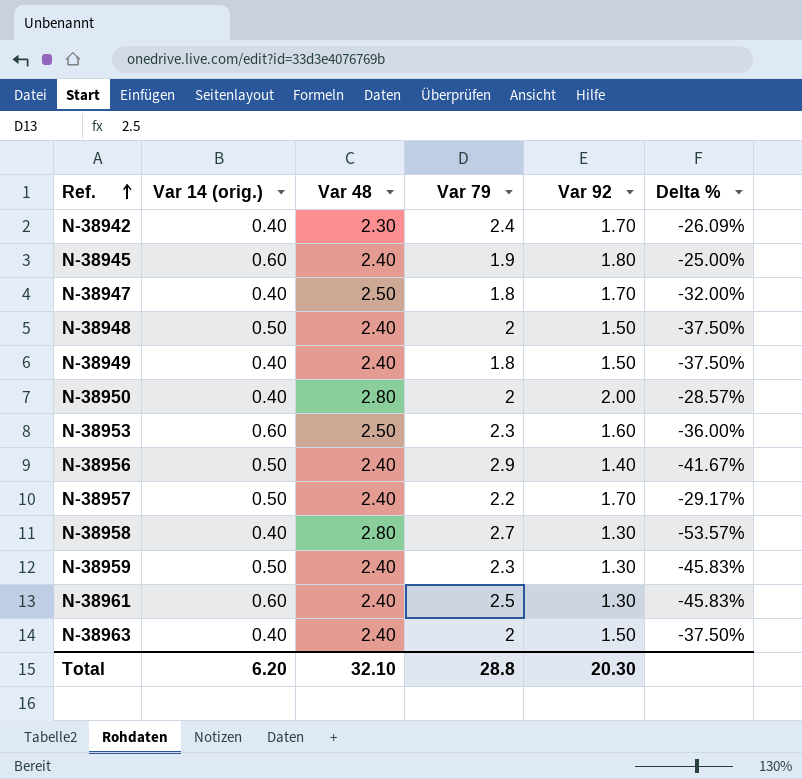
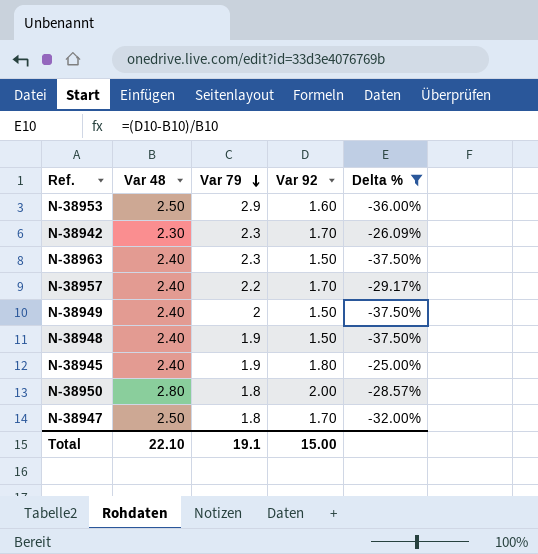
filter: none -> Delta % >= -37.50%
row order: Ref. ascending -> Var 79 descending
column Var 14 (orig.) | position: 2 -> none
N-38953 | Var 79: 2.3 -> 2.9
N-38942 | Var 79: 2.4 -> 2.3
N-38963 | Var 79: 2 -> 2.3
N-38949 | Var 79: 1.8 -> 2
N-38948 | Var 79: 2 -> 1.9
N-38950 | Var 79: 2 -> 1.8
Total | Var 48: 32.10 -> 22.10
Total | Var 79: 28.8 -> 19.1
Total | Var 92: 20.30 -> 15.00

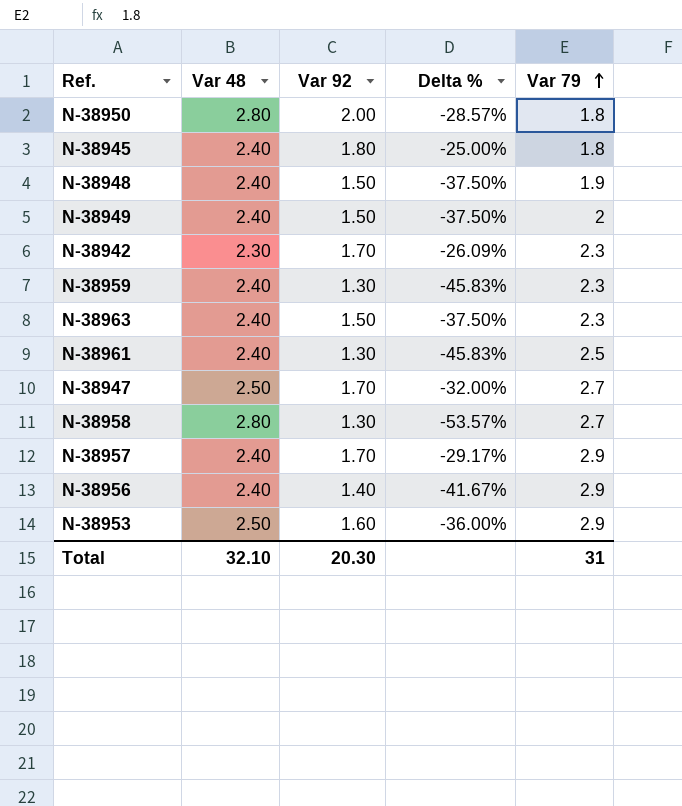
filter: Delta % >= -37.50% -> none
row order: Var 79 descending -> Var 79 ascending
column Var 79 | position: 3 -> 5
N-38945 | Var 79: 1.9 -> 1.8
N-38947 | Var 79: 1.8 -> 2.7
N-38957 | Var 79: 2.2 -> 2.9
Total | Var 48: 22.10 -> 32.10
Total | Var 92: 15.00 -> 20.30
Total | Var 79: 19.1 -> 31

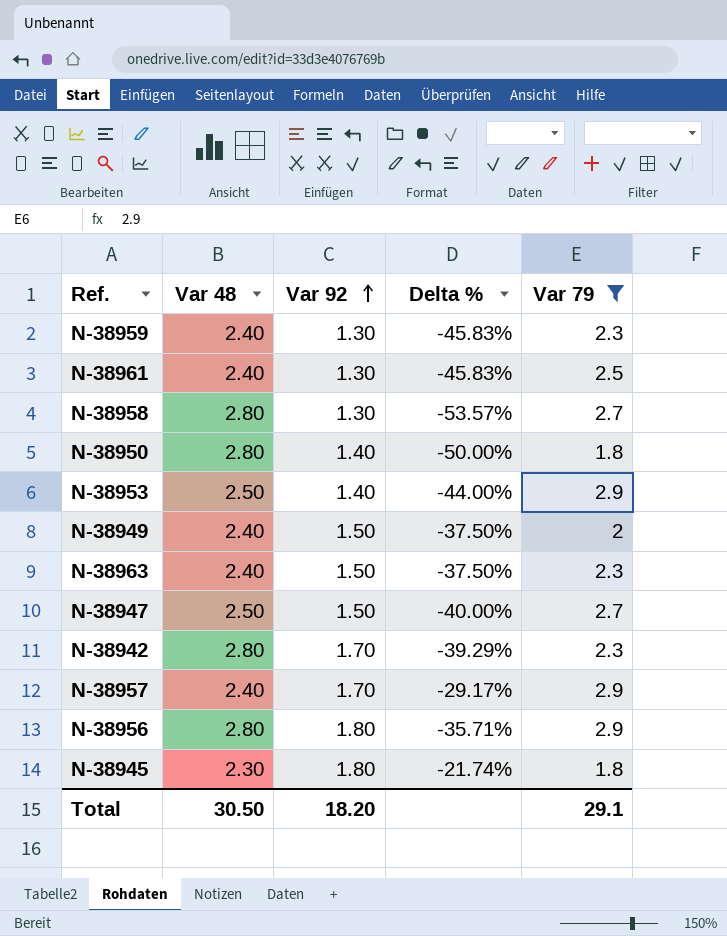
filter: none -> Var 79 != 1.9
row order: Var 79 ascending -> Var 92 ascending
N-38950 | Var 92: 2.00 -> 1.40
N-38950 | Delta %: -28.57% -> -50.00%
N-38953 | Var 92: 1.60 -> 1.40
N-38953 | Delta %: -36.00% -> -44.00%
N-38947 | Var 92: 1.70 -> 1.50
N-38947 | Delta %: -32.00% -> -40.00%
N-38942 | Var 48: 2.30 -> 2.80
N-38942 | Delta %: -26.09% -> -39.29%
N-38956 | Var 48: 2.40 -> 2.80
N-38956 | Var 92: 1.40 -> 1.80
N-38956 | Delta %: -41.67% -> -35.71%
N-38945 | Var 48: 2.40 -> 2.30
N-38945 | Delta %: -25.00% -> -21.74%
Total | Var 48: 32.10 -> 30.50
Total | Var 92: 20.30 -> 18.20
Total | Var 79: 31 -> 29.1

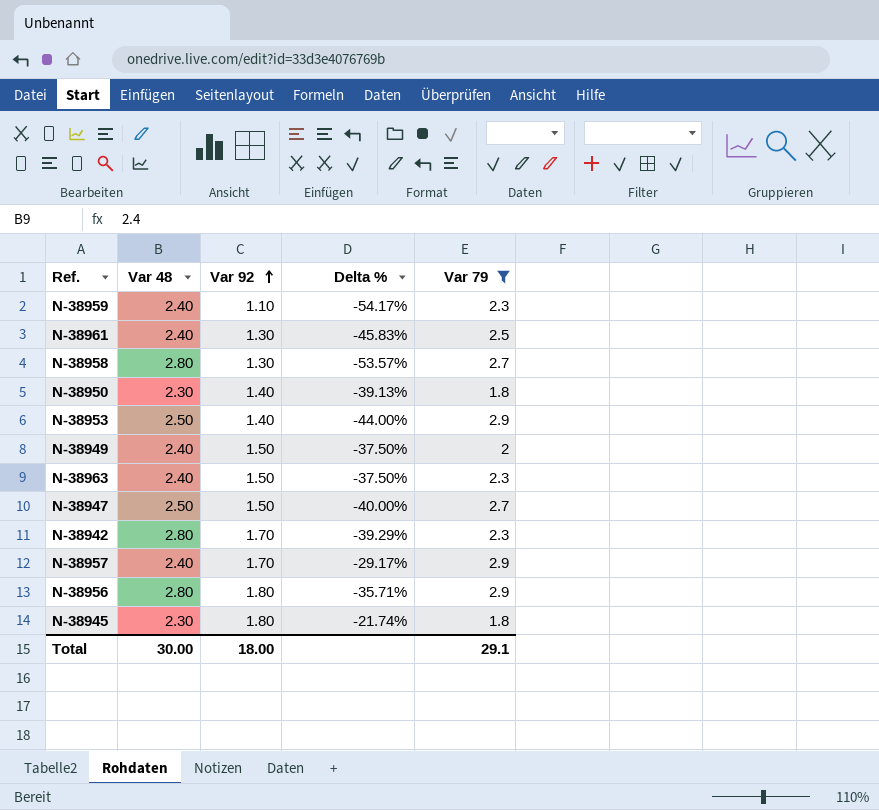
N-38959 | Var 92: 1.30 -> 1.10
N-38959 | Delta %: -45.83% -> -54.17%
N-38950 | Var 48: 2.80 -> 2.30
N-38950 | Delta %: -50.00% -> -39.13%
Total | Var 48: 30.50 -> 30.00
Total | Var 92: 18.20 -> 18.00

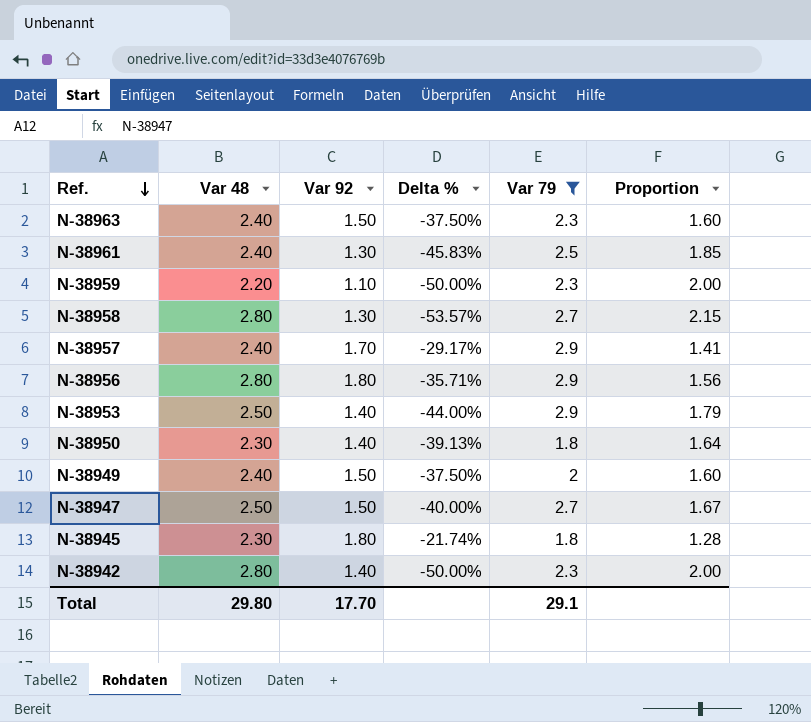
row order: Var 92 ascending -> Ref. descending
column Proportion | formula: none -> [Var 48] / [Var 92]
N-38959 | Var 48: 2.40 -> 2.20
N-38959 | Delta %: -54.17% -> -50.00%
N-38942 | Var 92: 1.70 -> 1.40
N-38942 | Delta %: -39.29% -> -50.00%
Total | Var 48: 30.00 -> 29.80
Total | Var 92: 18.00 -> 17.70

